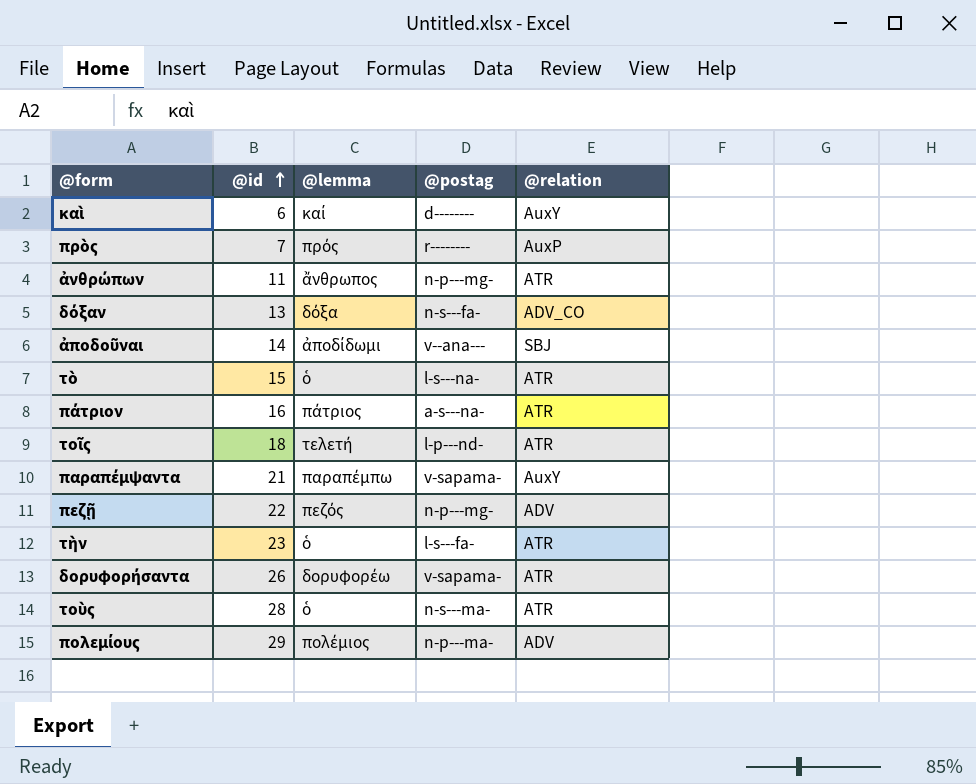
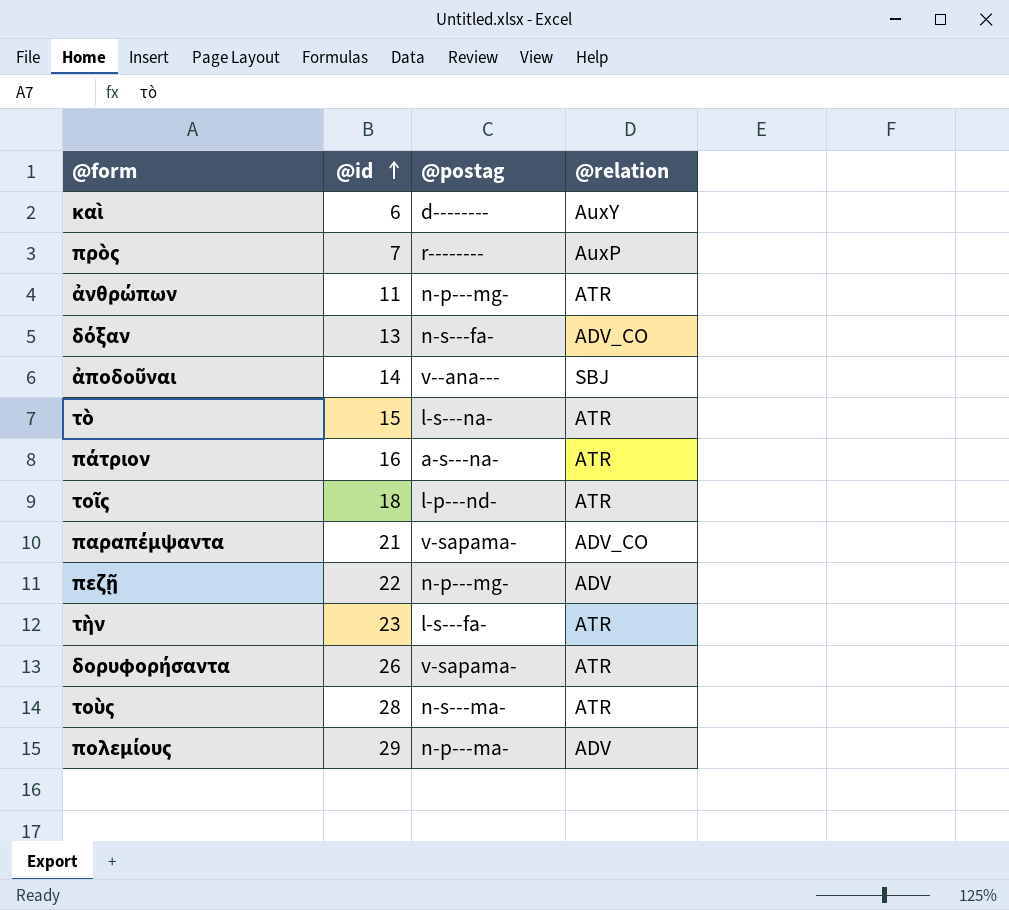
column @lemma | position: 3 -> none
παραπέμψαντα | @relation: AuxY -> ADV_CO

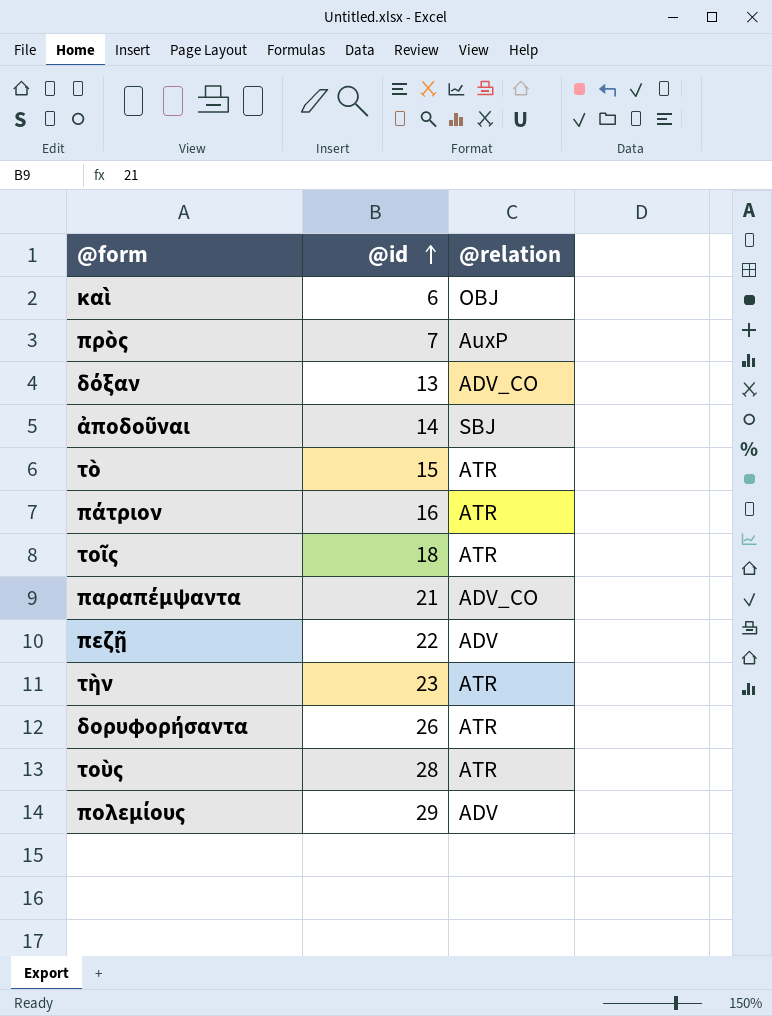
column @postag | position: 3 -> none
row ἀνθρώπων: 11 | n-p---mg- | ATR -> none
καὶ | @relation: AuxY -> OBJ

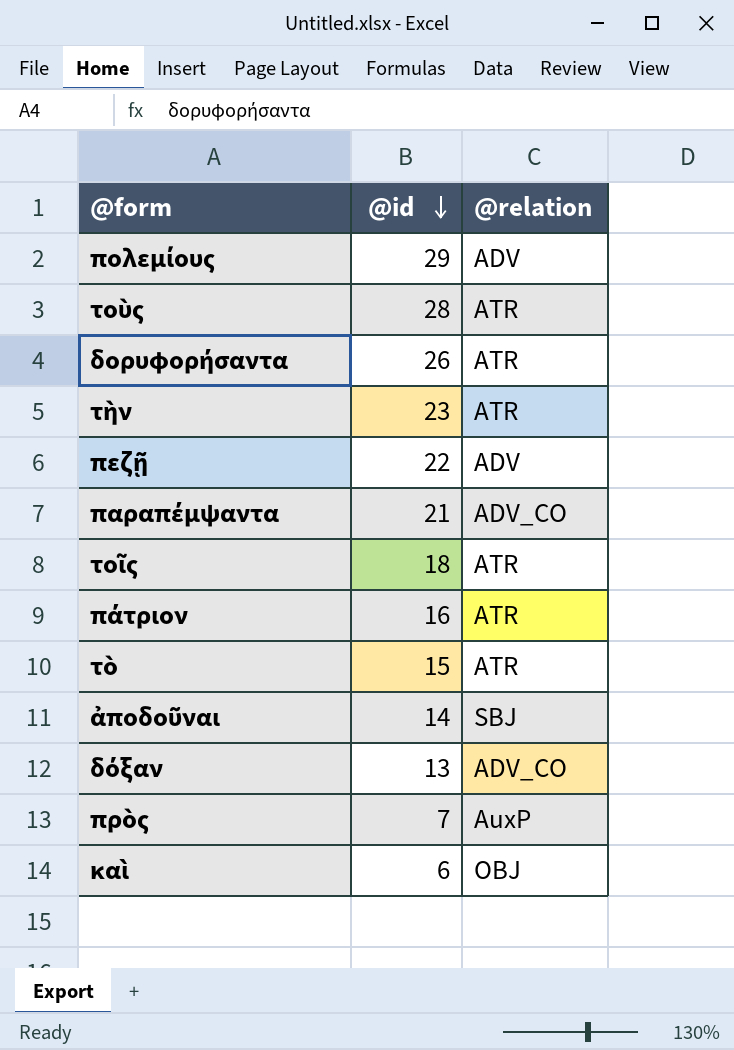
row order: @id ascending -> @id descending

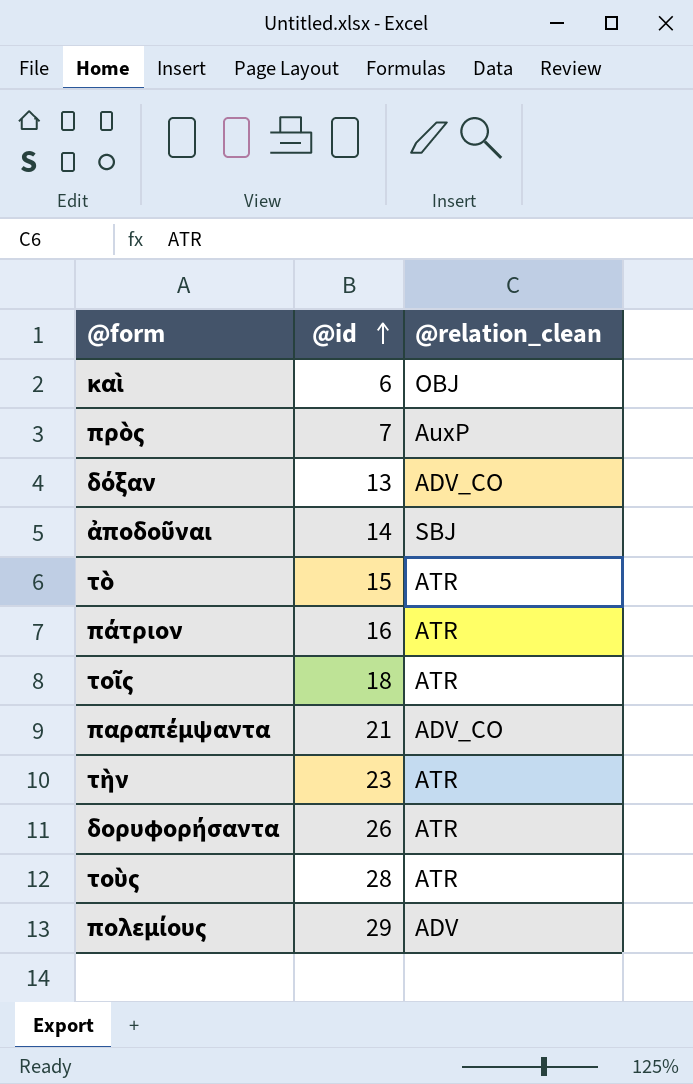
row order: @id descending -> @id ascending
column name: @relation -> @relation_clean
row πεζῇ: 22 | ADV -> none

